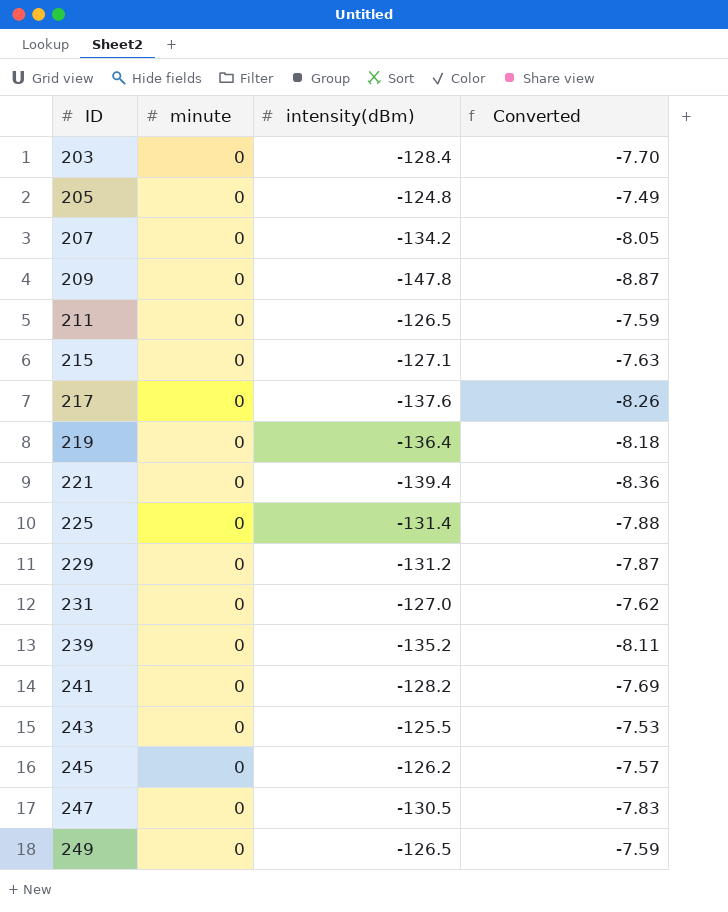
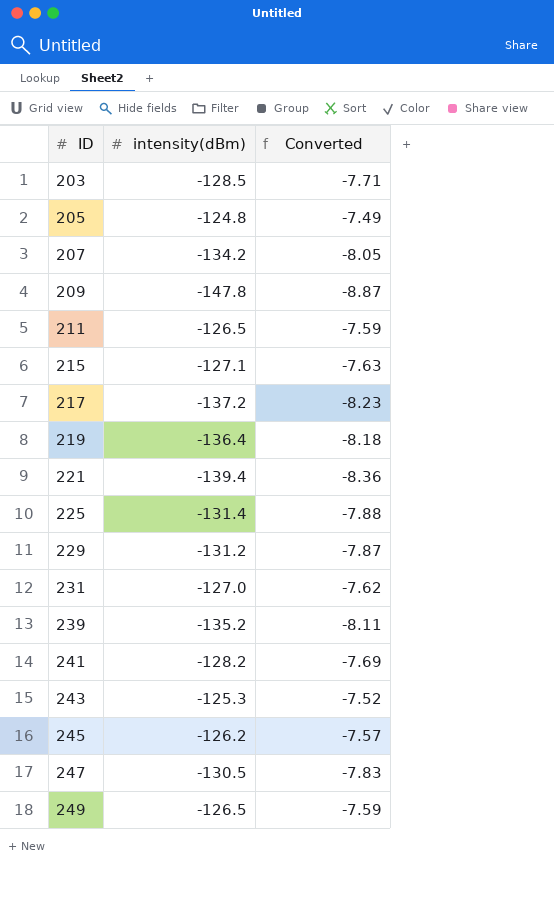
column minute | position: 2 -> none
203 | intensity(dBm): -128.4 -> -128.5
203 | Converted: -7.70 -> -7.71
217 | intensity(dBm): -137.6 -> -137.2
217 | Converted: -8.26 -> -8.23
243 | intensity(dBm): -125.5 -> -125.3
243 | Converted: -7.53 -> -7.52

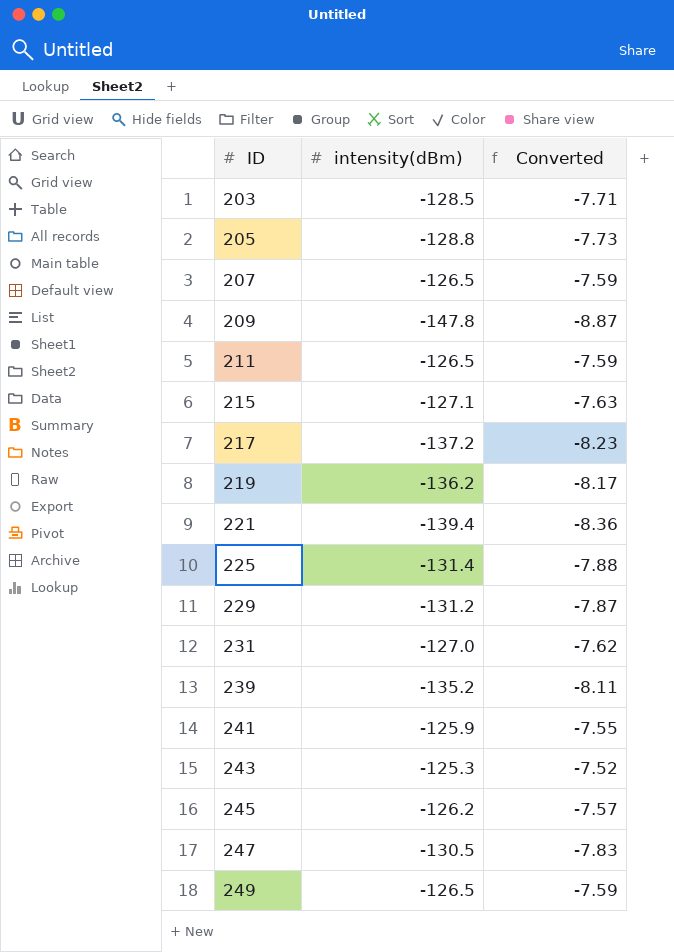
205 | intensity(dBm): -124.8 -> -128.8
205 | Converted: -7.49 -> -7.73
207 | intensity(dBm): -134.2 -> -126.5
207 | Converted: -8.05 -> -7.59
219 | intensity(dBm): -136.4 -> -136.2
219 | Converted: -8.18 -> -8.17
241 | intensity(dBm): -128.2 -> -125.9
241 | Converted: -7.69 -> -7.55

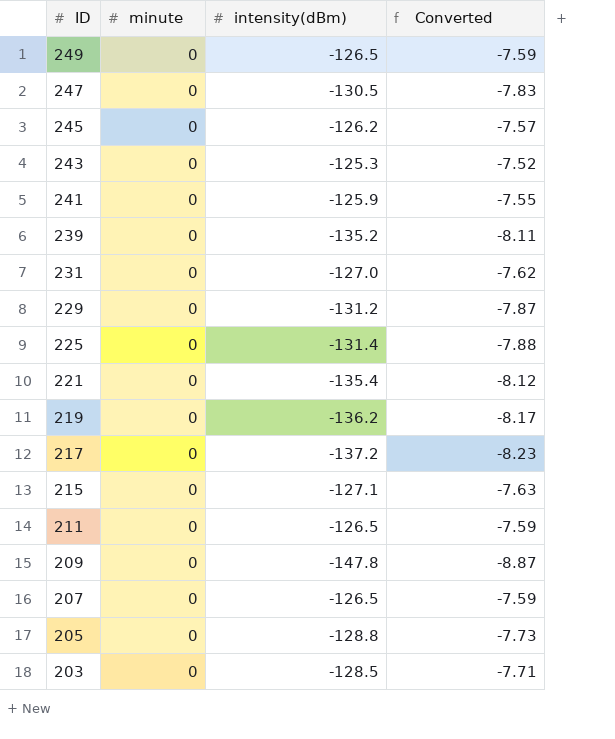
row order: ID ascending -> ID descending
column minute | position: none -> 2
221 | intensity(dBm): -139.4 -> -135.4
221 | Converted: -8.36 -> -8.12

